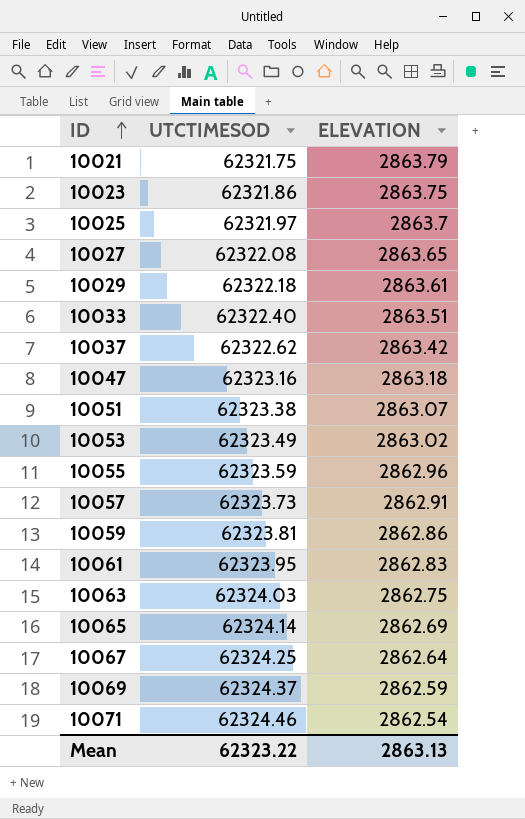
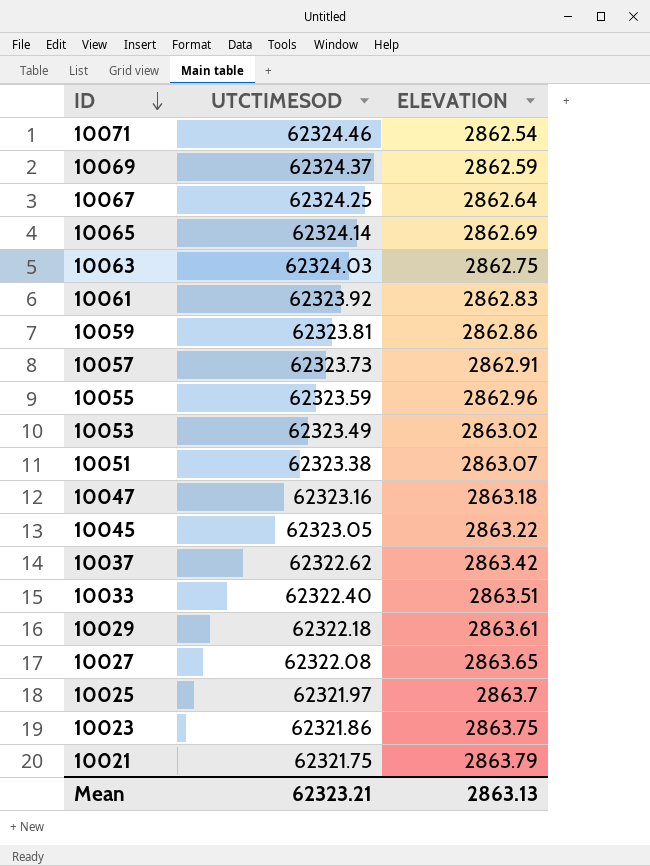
row order: ID ascending -> ID descending
10061 | UTCTIMESOD: 62323.95 -> 62323.92
row 10045: none -> 62323.05 | 2863.22
Mean | UTCTIMESOD: 62323.22 -> 62323.21

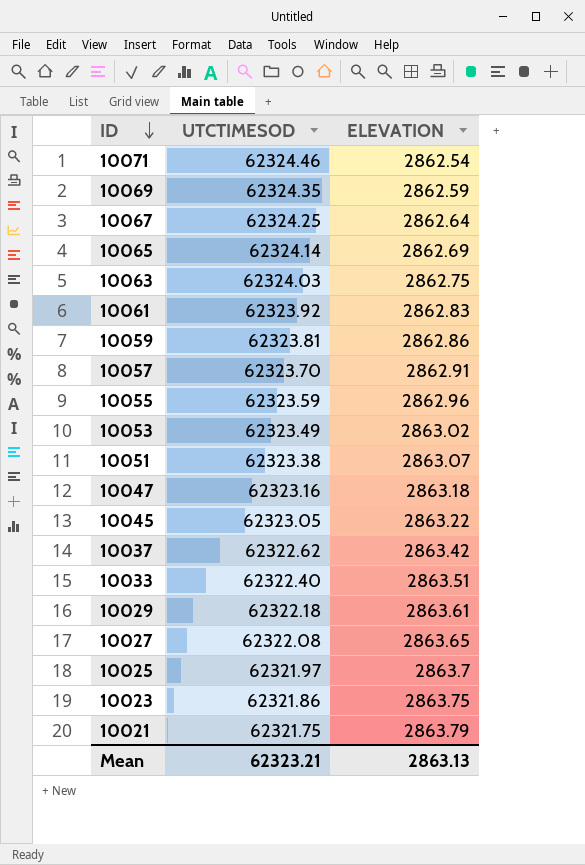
10069 | UTCTIMESOD: 62324.37 -> 62324.35
10057 | UTCTIMESOD: 62323.73 -> 62323.70

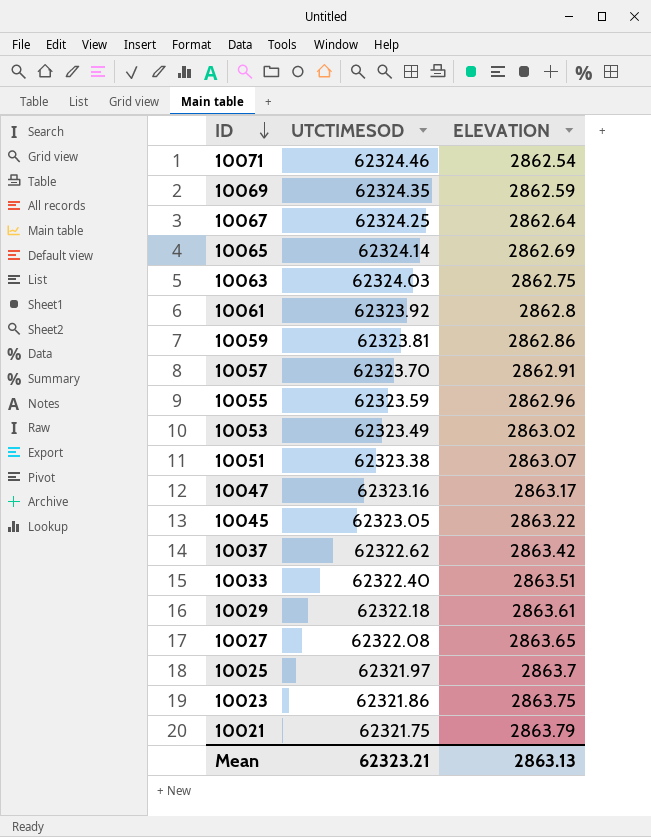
10061 | ELEVATION: 2862.83 -> 2862.8
10047 | ELEVATION: 2863.18 -> 2863.17

